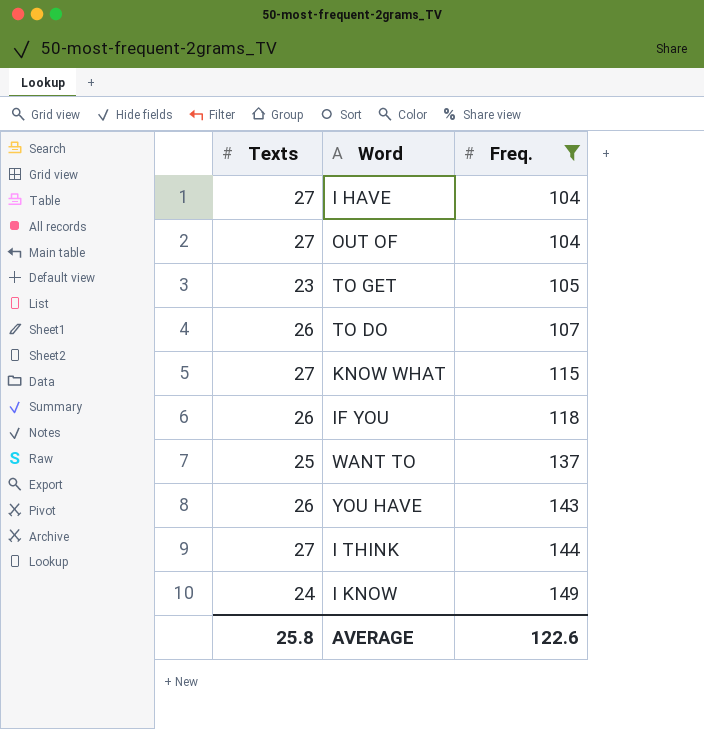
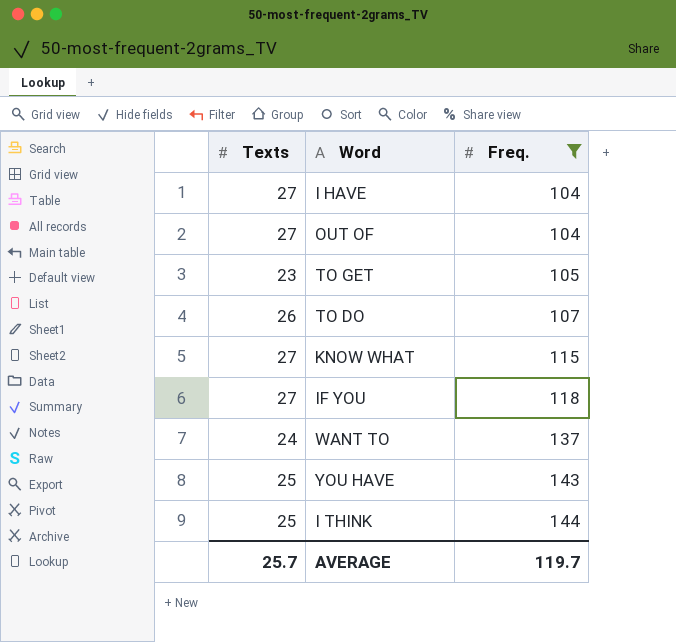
row I KNOW: 24 | 149 -> none
IF YOU | Texts: 26 -> 27
WANT TO | Texts: 25 -> 24
YOU HAVE | Texts: 26 -> 25
I THINK | Texts: 27 -> 25
AVERAGE | Texts: 25.8 -> 25.7
AVERAGE | Freq.: 122.6 -> 119.7

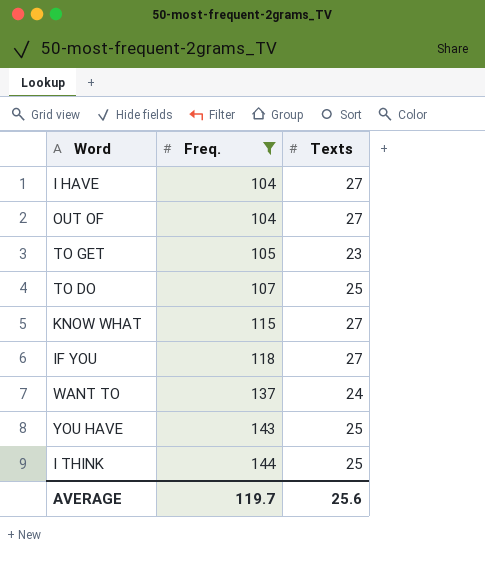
column Texts | position: 1 -> 3
TO DO | Texts: 26 -> 25
AVERAGE | Texts: 25.7 -> 25.6

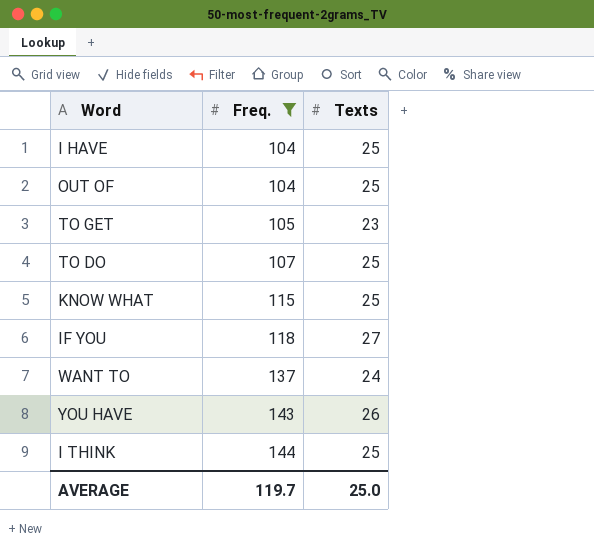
I HAVE | Texts: 27 -> 25
OUT OF | Texts: 27 -> 25
KNOW WHAT | Texts: 27 -> 25
YOU HAVE | Texts: 25 -> 26
AVERAGE | Texts: 25.6 -> 25.0

